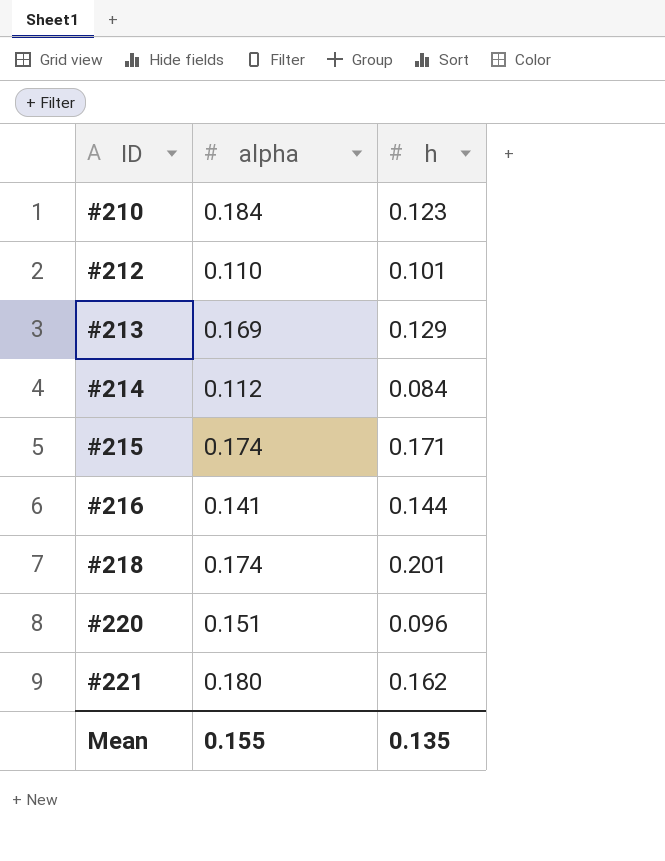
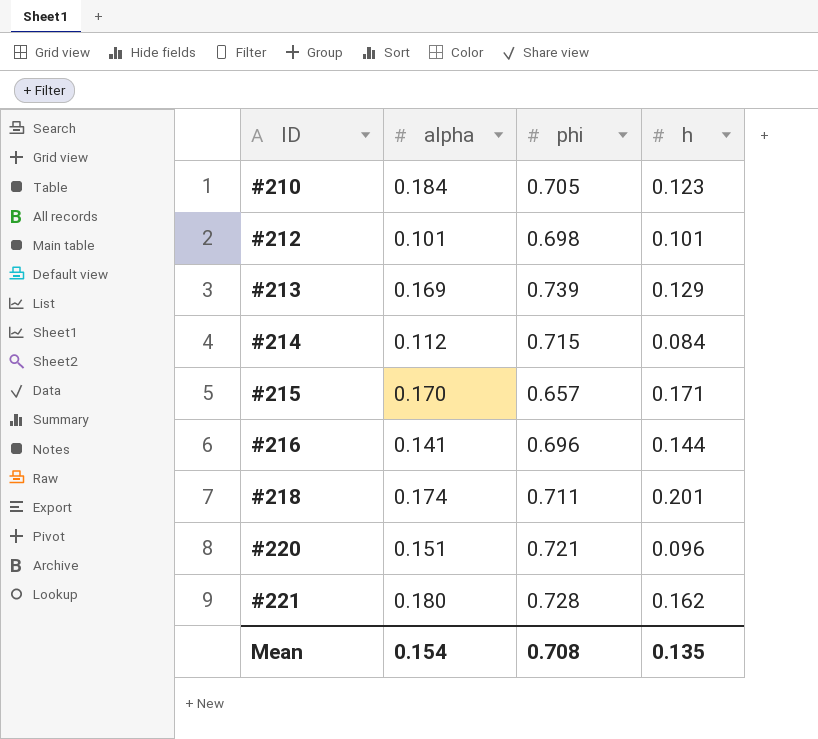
column phi | position: none -> 3
#212 | alpha: 0.110 -> 0.101
#215 | alpha: 0.174 -> 0.170
Mean | alpha: 0.155 -> 0.154

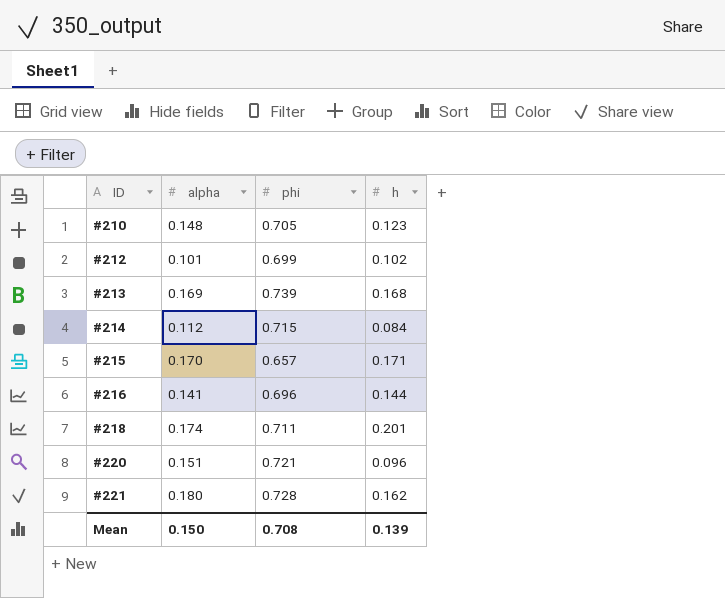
#210 | alpha: 0.184 -> 0.148
#212 | phi: 0.698 -> 0.699
#212 | h: 0.101 -> 0.102
#213 | h: 0.129 -> 0.168
Mean | alpha: 0.154 -> 0.150
Mean | h: 0.135 -> 0.139

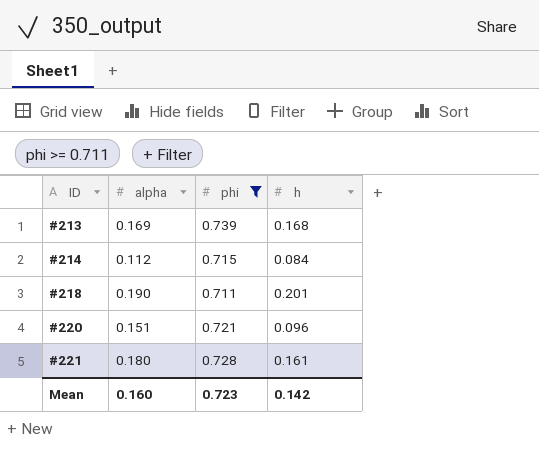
filter: none -> phi >= 0.711
#218 | alpha: 0.174 -> 0.190
#221 | h: 0.162 -> 0.161
Mean | alpha: 0.150 -> 0.160
Mean | phi: 0.708 -> 0.723
Mean | h: 0.139 -> 0.142

